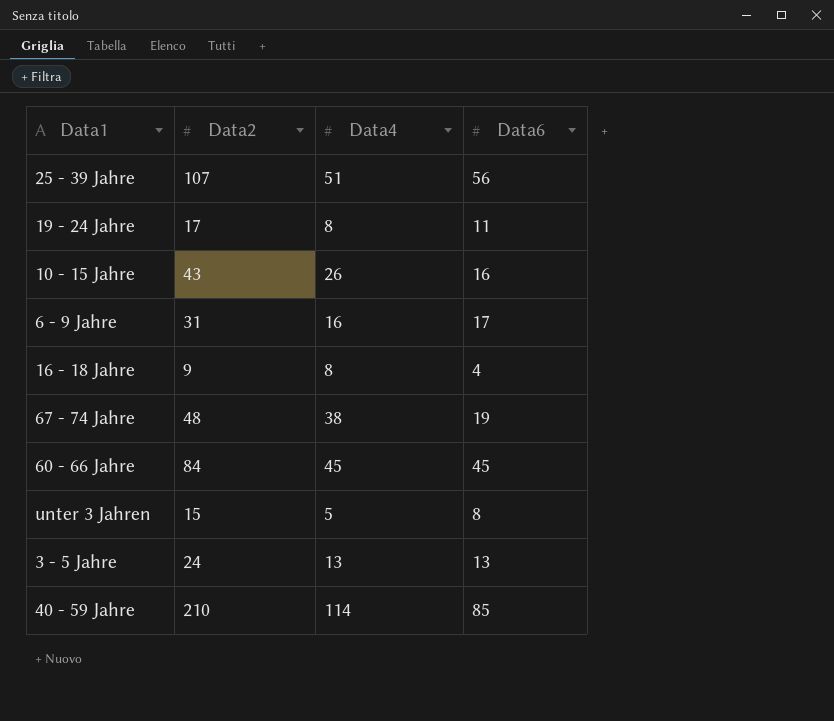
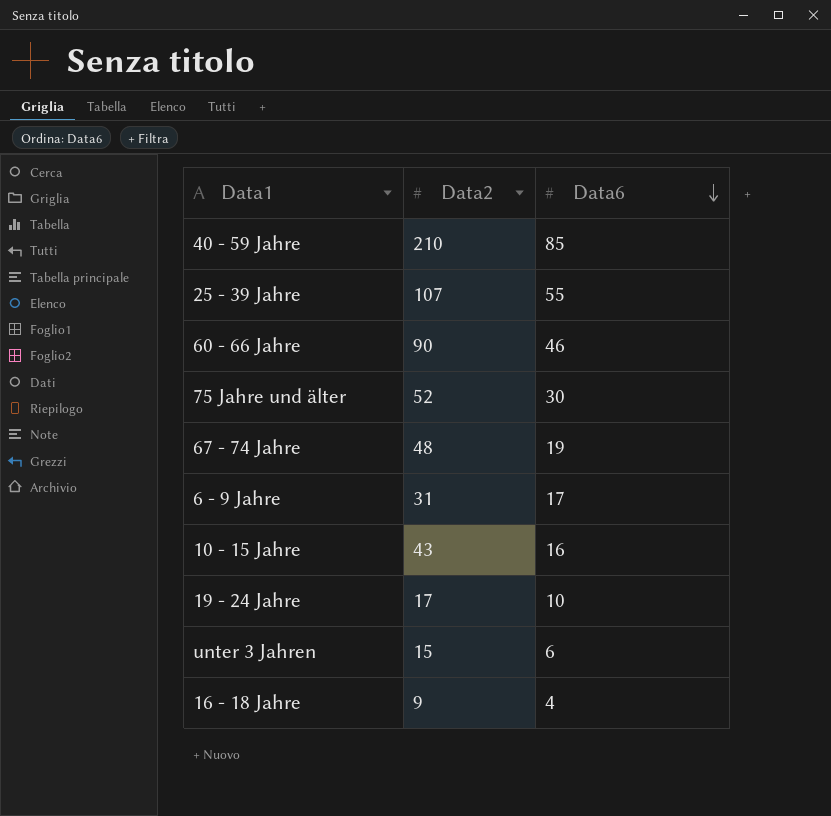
row order: none -> Data6 descending
column Data4 | position: 3 -> none
row 3 - 5 Jahre: 24 | 13 | 13 -> none
25 - 39 Jahre | Data6: 56 -> 55
60 - 66 Jahre | Data2: 84 -> 90
60 - 66 Jahre | Data6: 45 -> 46
row 75 Jahre und älter: none -> 52 | 30
19 - 24 Jahre | Data6: 11 -> 10
unter 3 Jahren | Data6: 8 -> 6

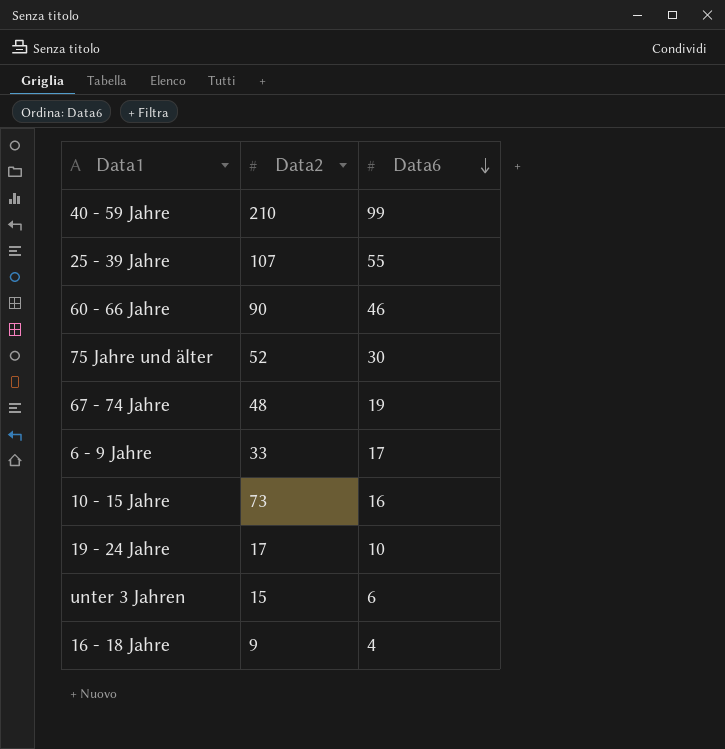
40 - 59 Jahre | Data6: 85 -> 99
6 - 9 Jahre | Data2: 31 -> 33
10 - 15 Jahre | Data2: 43 -> 73

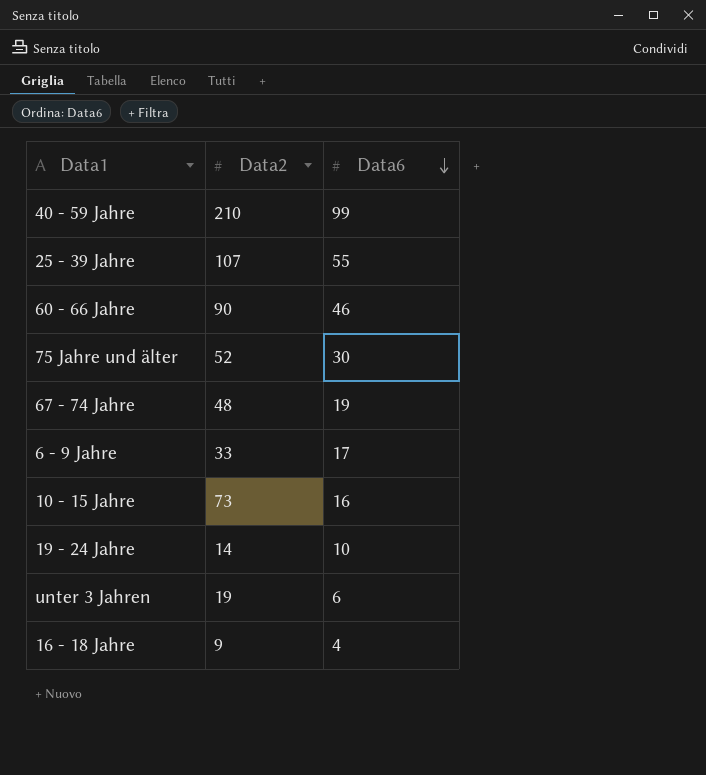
19 - 24 Jahre | Data2: 17 -> 14
unter 3 Jahren | Data2: 15 -> 19

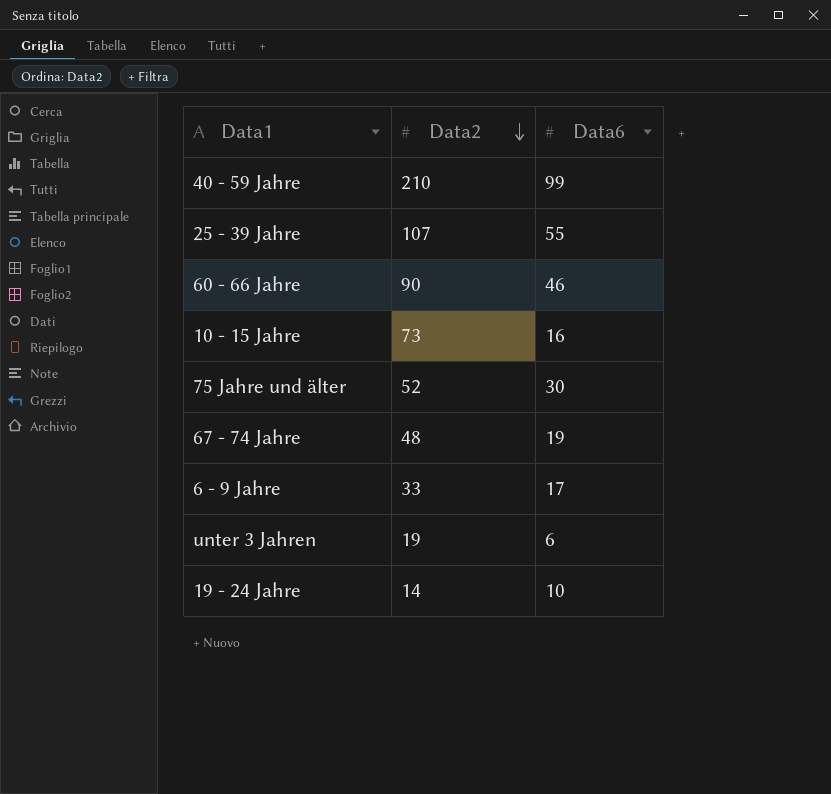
row order: Data6 descending -> Data2 descending
row 16 - 18 Jahre: 9 | 4 -> none

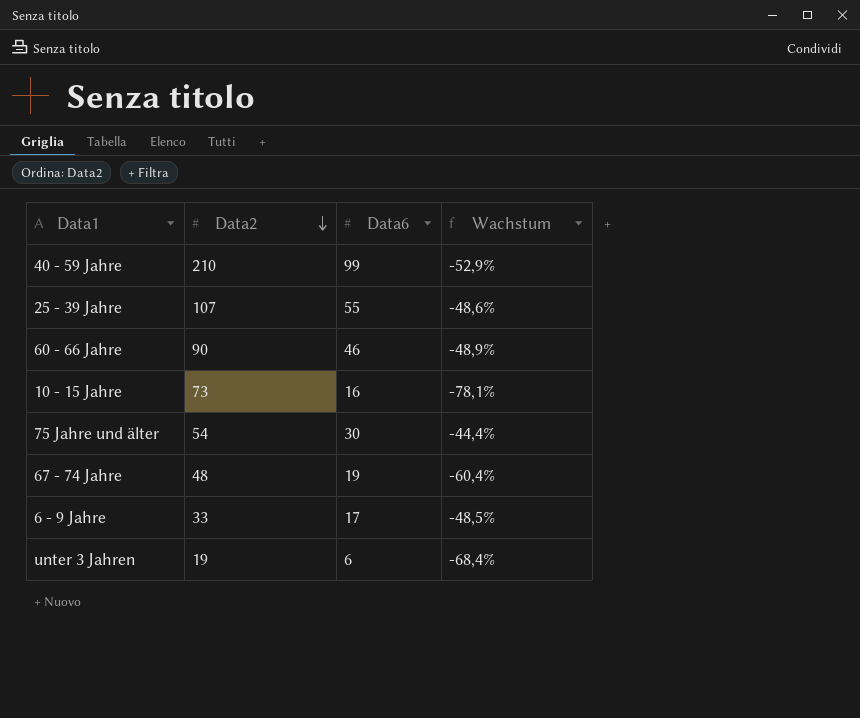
column Wachstum | formula: none -> ([Data6] - [Data2]) / [Data2]
row 19 - 24 Jahre: 14 | 10 -> none
75 Jahre und älter | Data2: 52 -> 54

